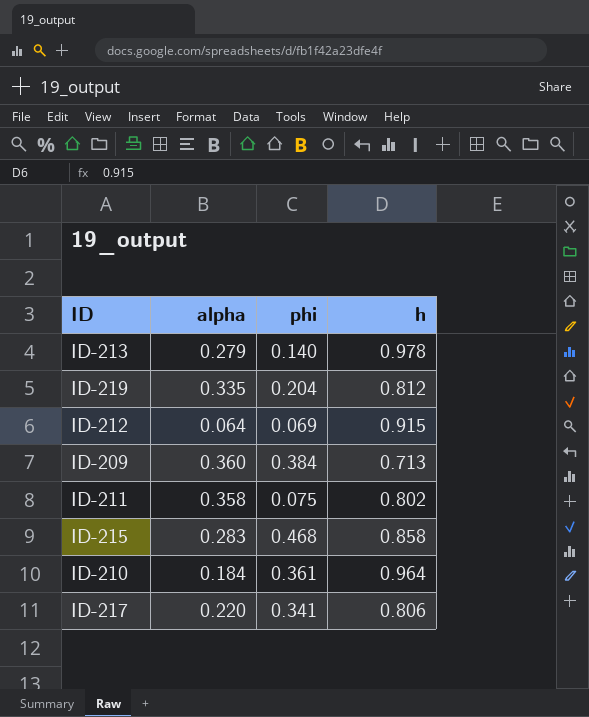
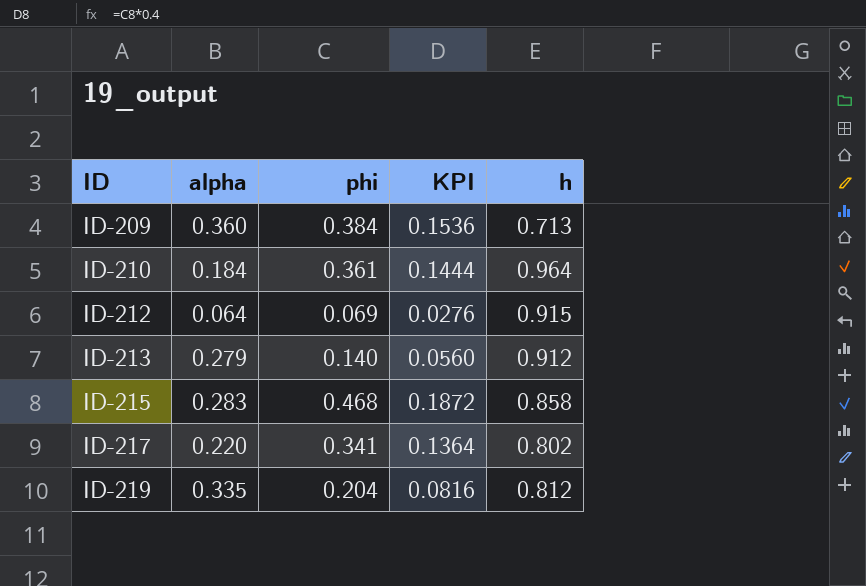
row order: none -> ID ascending
column KPI | formula: none -> [phi] * 0.4
row ID-211: 0.358 | 0.075 | 0.802 -> none
ID-213 | h: 0.978 -> 0.912
ID-217 | h: 0.806 -> 0.802

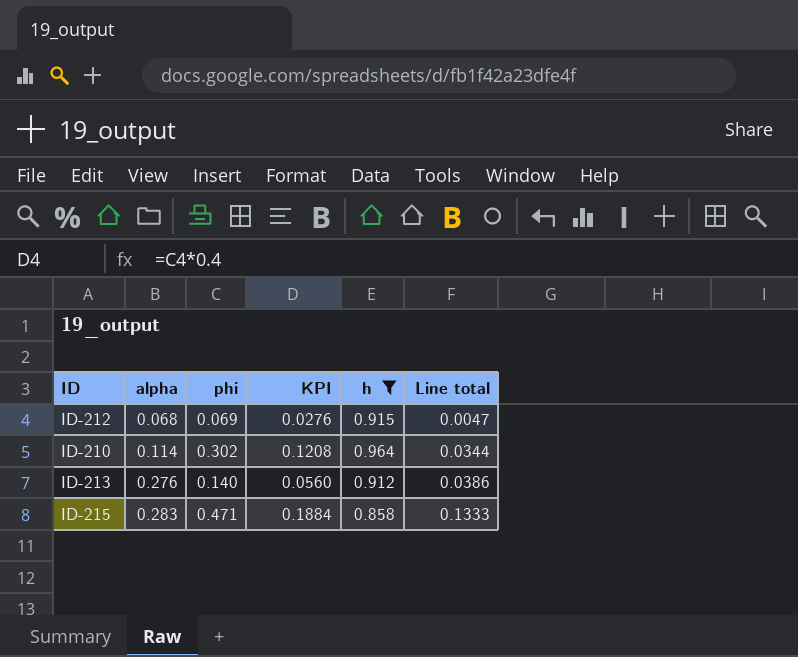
filter: none -> h >= 0.858
row order: ID ascending -> alpha ascending
column Line total | formula: none -> [alpha] * [phi]
ID-212 | alpha: 0.064 -> 0.068
ID-210 | alpha: 0.184 -> 0.114
ID-210 | phi: 0.361 -> 0.302
ID-210 | KPI: 0.1444 -> 0.1208
ID-213 | alpha: 0.279 -> 0.276
ID-215 | phi: 0.468 -> 0.471
ID-215 | KPI: 0.1872 -> 0.1884

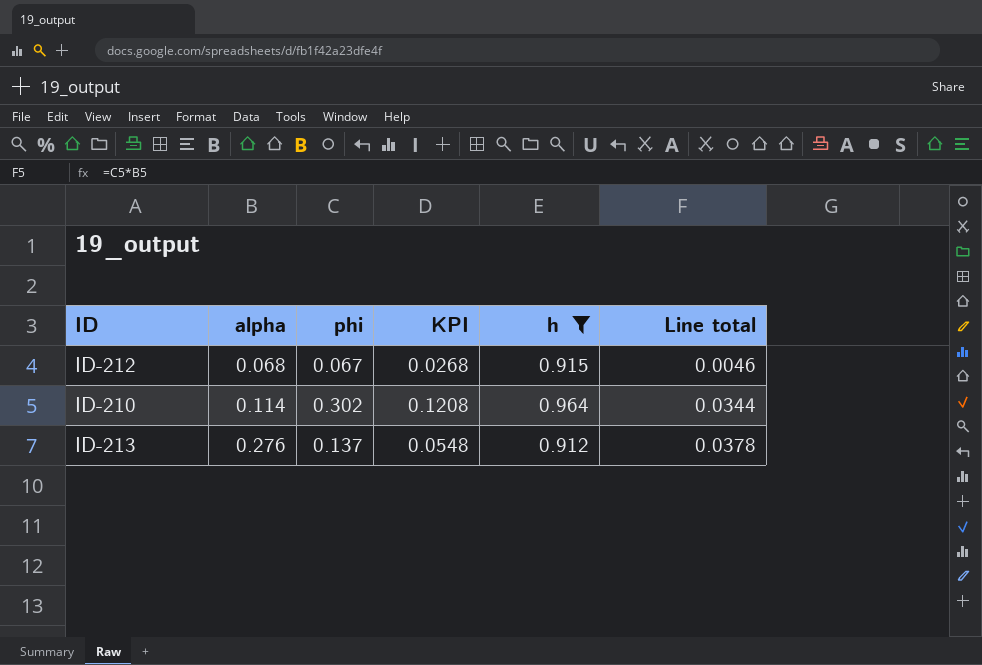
row ID-215: 0.283 | 0.471 | 0.1884 | 0.858 | 0.1333 -> none
ID-212 | phi: 0.069 -> 0.067
ID-212 | KPI: 0.0276 -> 0.0268
ID-212 | Line total: 0.0047 -> 0.0046
ID-213 | phi: 0.140 -> 0.137
ID-213 | KPI: 0.0560 -> 0.0548
ID-213 | Line total: 0.0386 -> 0.0378

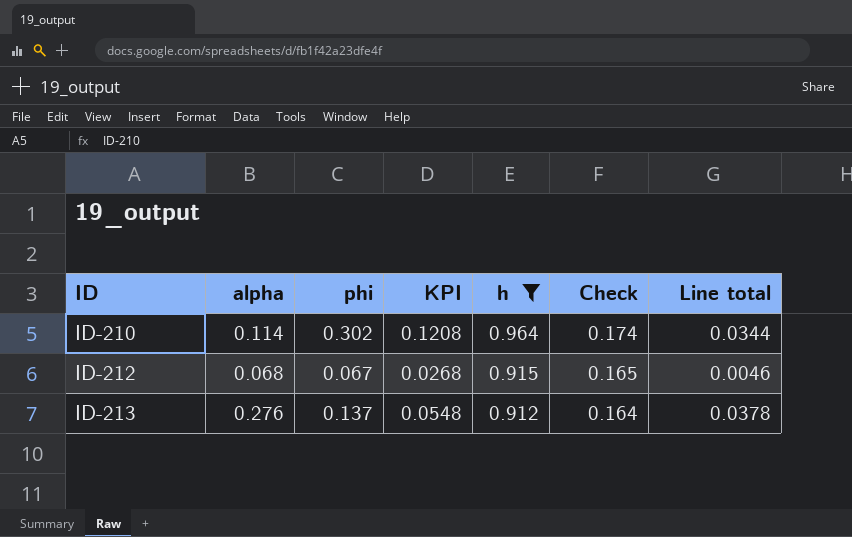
row order: alpha ascending -> ID ascending
column Check | formula: none -> [h] * 0.18

